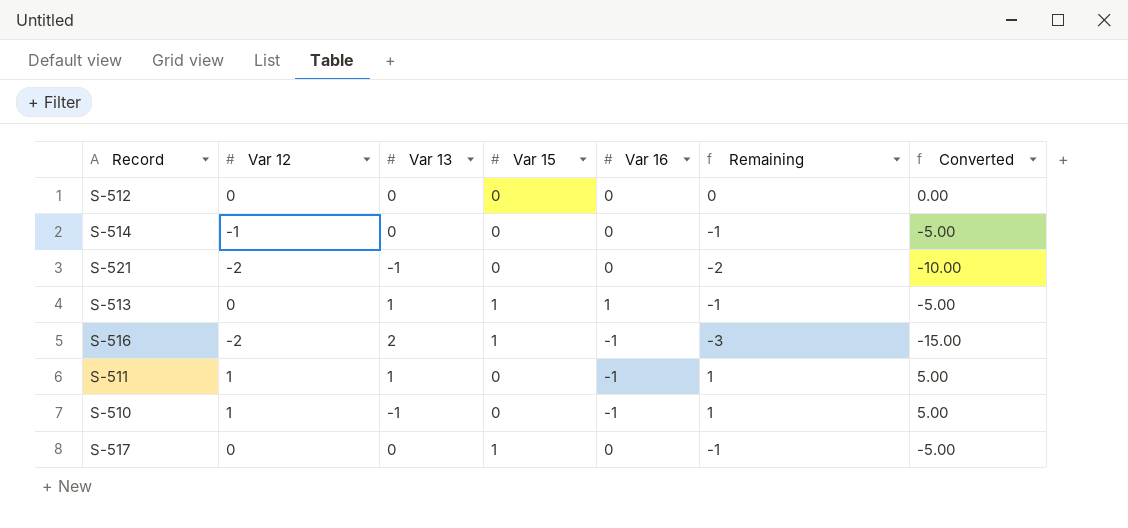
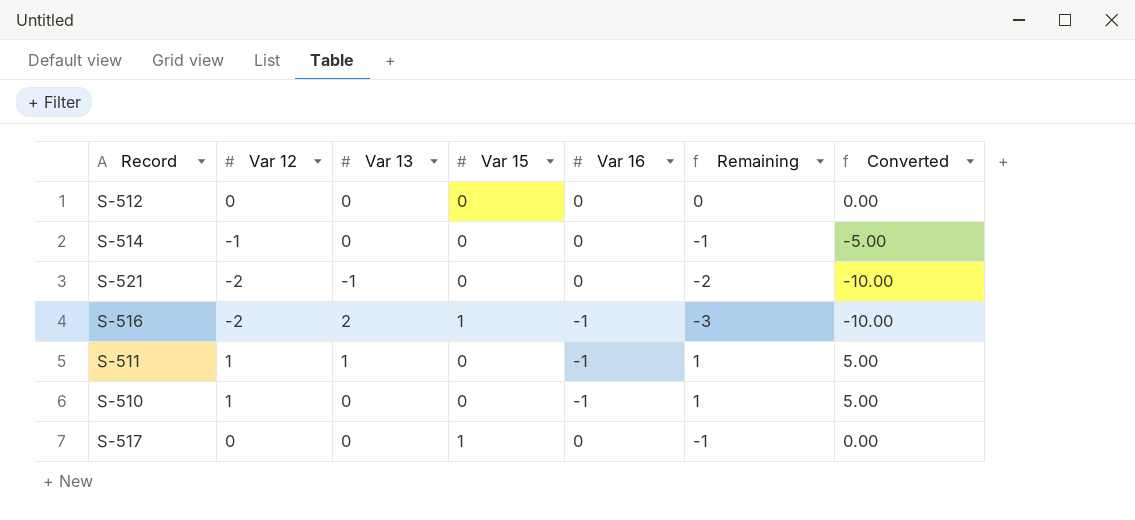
column Converted | formula: [Remaining] * 5 -> [Var 12] * 5
row S-513: 0 | 1 | 1 | 1 | -1 | -5.00 -> none
S-510 | Var 13: -1 -> 0

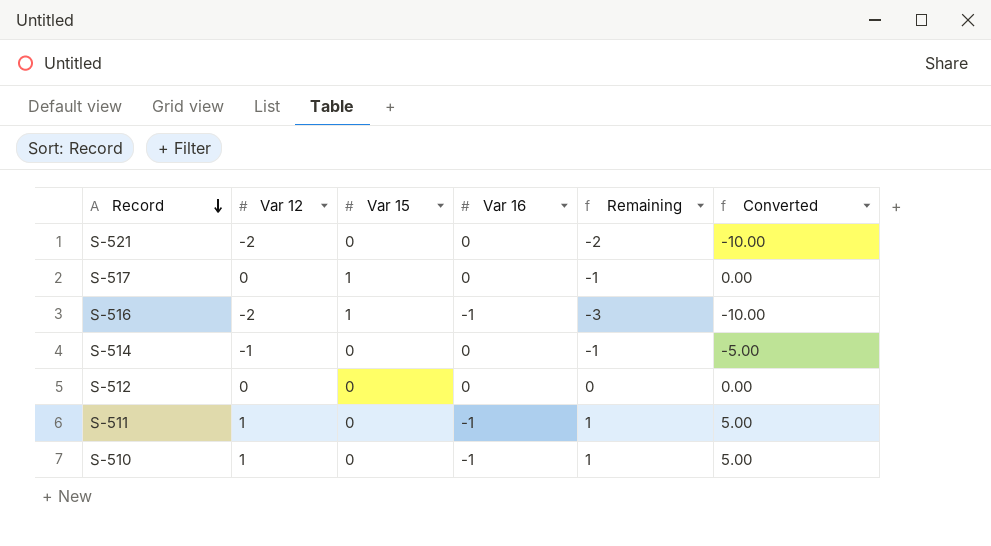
row order: none -> Record descending
column Var 13 | position: 3 -> none

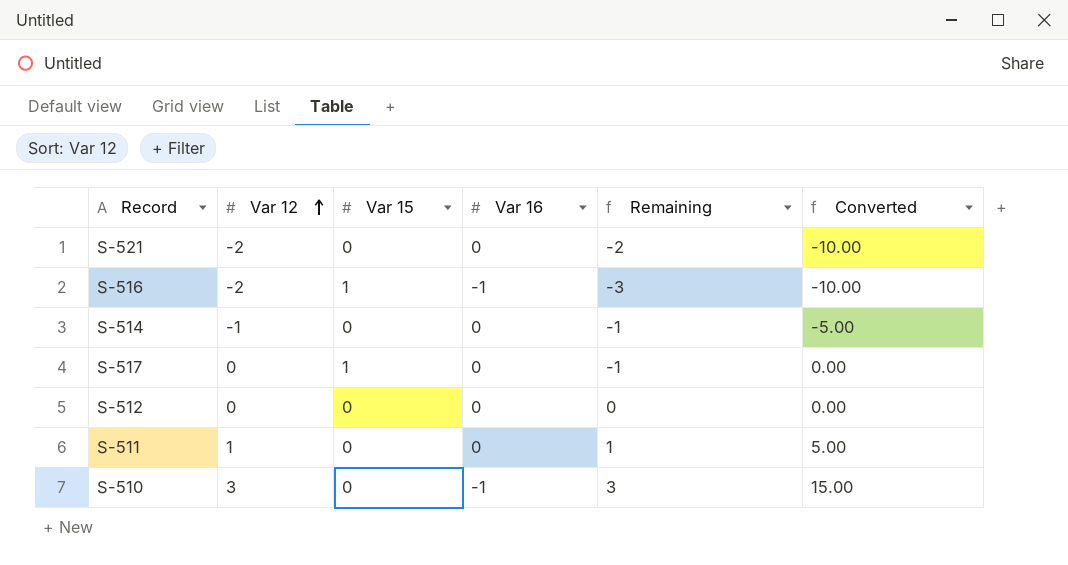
row order: Record descending -> Var 12 ascending
S-511 | Var 16: -1 -> 0
S-510 | Var 12: 1 -> 3
S-510 | Remaining: 1 -> 3
S-510 | Converted: 5.00 -> 15.00

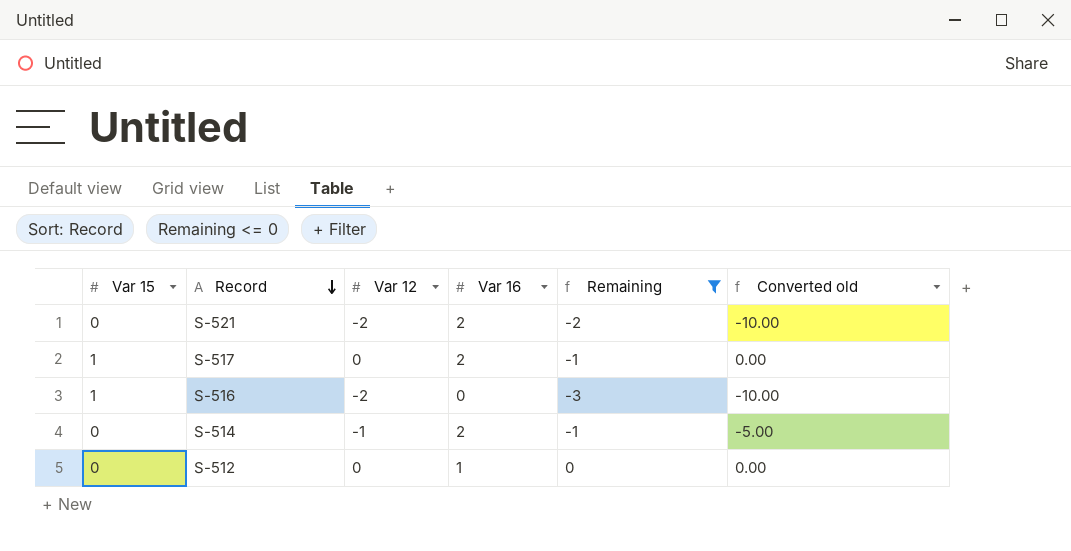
filter: none -> Remaining <= 0
row order: Var 12 ascending -> Record descending
column Var 15 | position: 3 -> 1
column name: Converted -> Converted old
S-521 | Var 16: 0 -> 2
S-517 | Var 16: 0 -> 2
S-516 | Var 16: -1 -> 0
S-514 | Var 16: 0 -> 2
S-512 | Var 16: 0 -> 1

